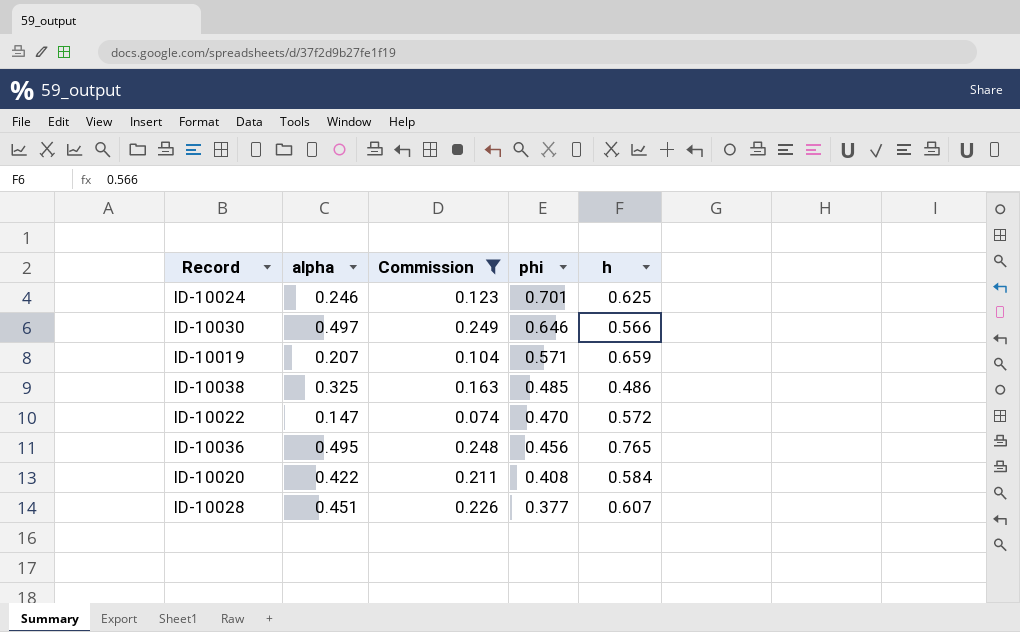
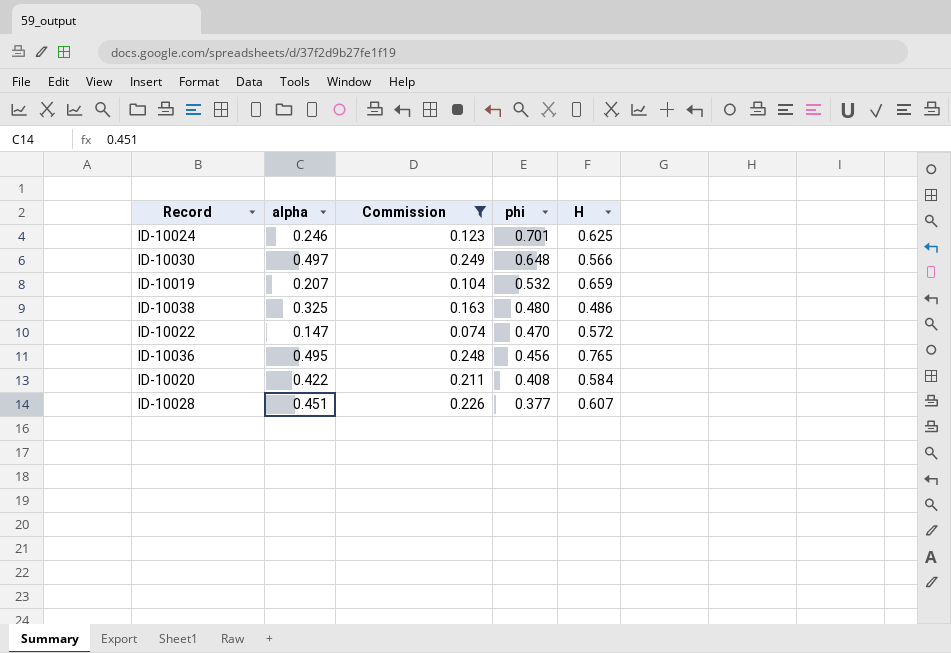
column name: h -> H
ID-10030 | phi: 0.646 -> 0.648
ID-10019 | phi: 0.571 -> 0.532
ID-10038 | phi: 0.485 -> 0.480

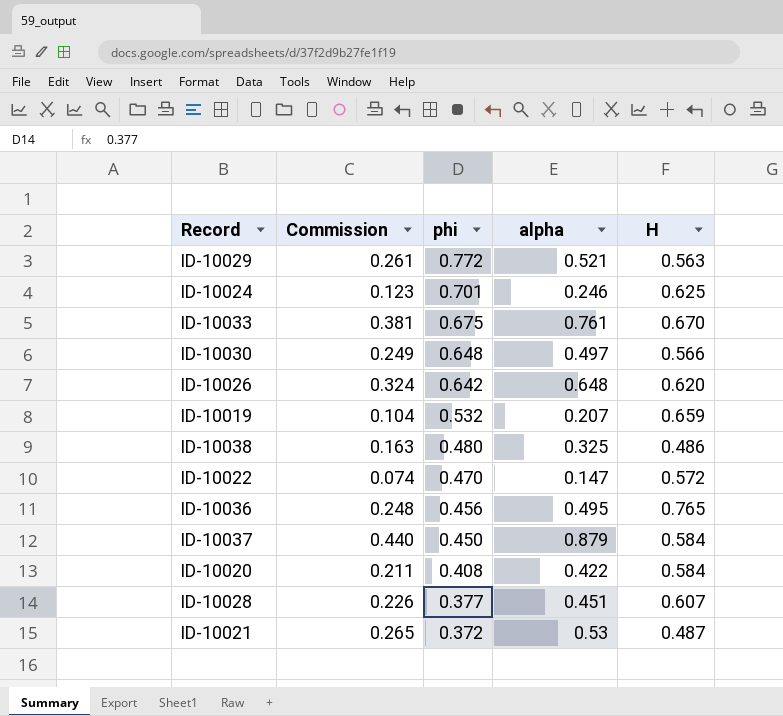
filter: Commission <= 0.249 -> none
column alpha | position: 2 -> 4

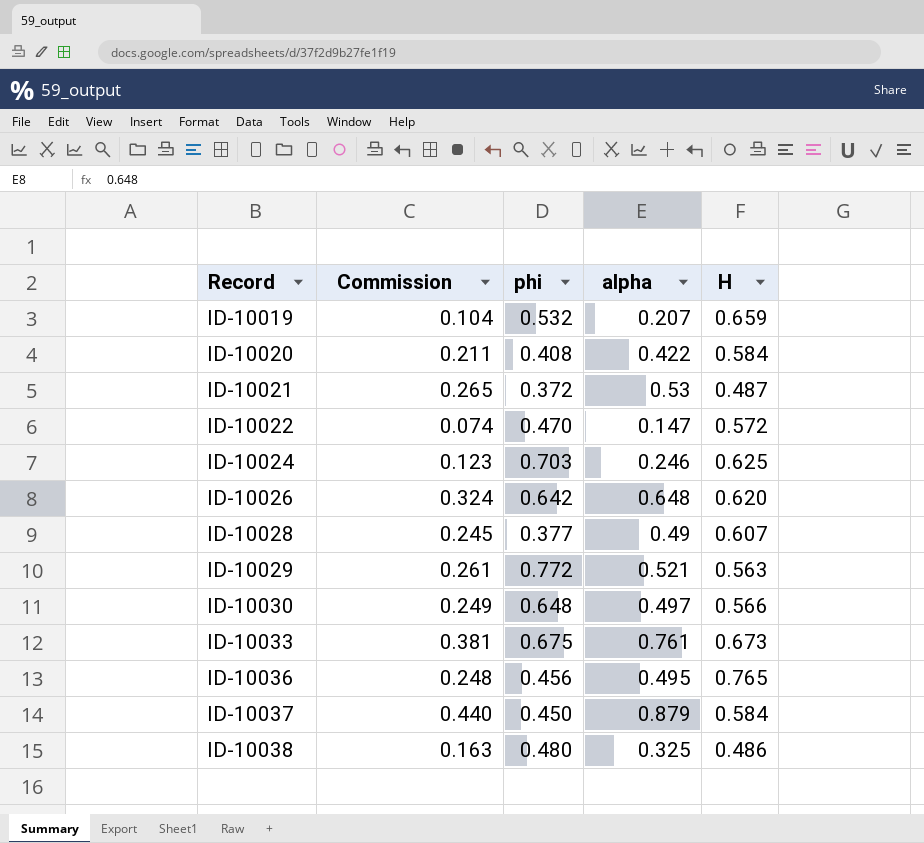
row order: phi descending -> Record ascending
ID-10024 | phi: 0.701 -> 0.703
ID-10028 | Commission: 0.226 -> 0.245
ID-10028 | alpha: 0.451 -> 0.49
ID-10033 | H: 0.670 -> 0.673

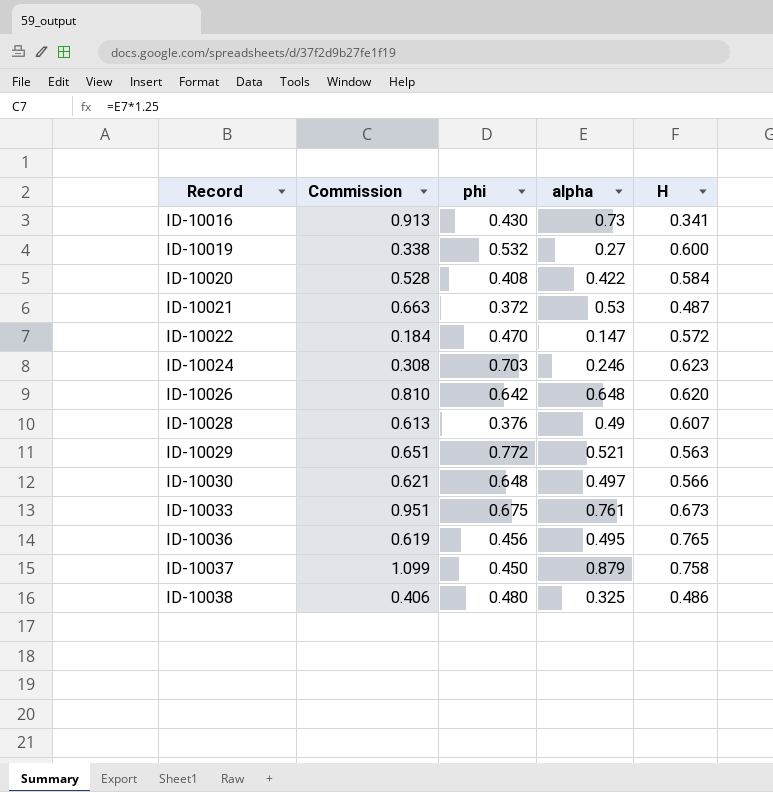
column Commission | formula: [alpha] * 0.5 -> [alpha] * 1.25
row ID-10016: none -> 0.913 | 0.430 | 0.73 | 0.341
ID-10019 | alpha: 0.207 -> 0.27
ID-10019 | H: 0.659 -> 0.600
ID-10024 | H: 0.625 -> 0.623
ID-10028 | phi: 0.377 -> 0.376
ID-10037 | H: 0.584 -> 0.758

